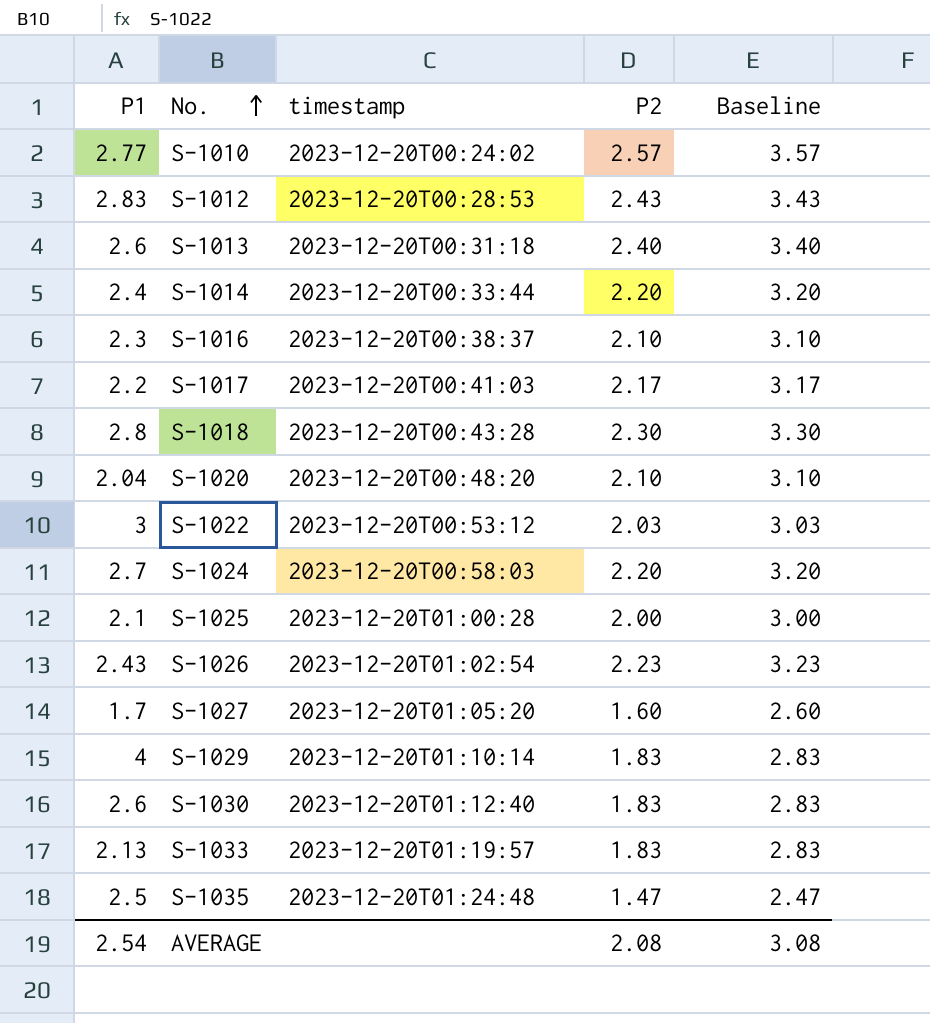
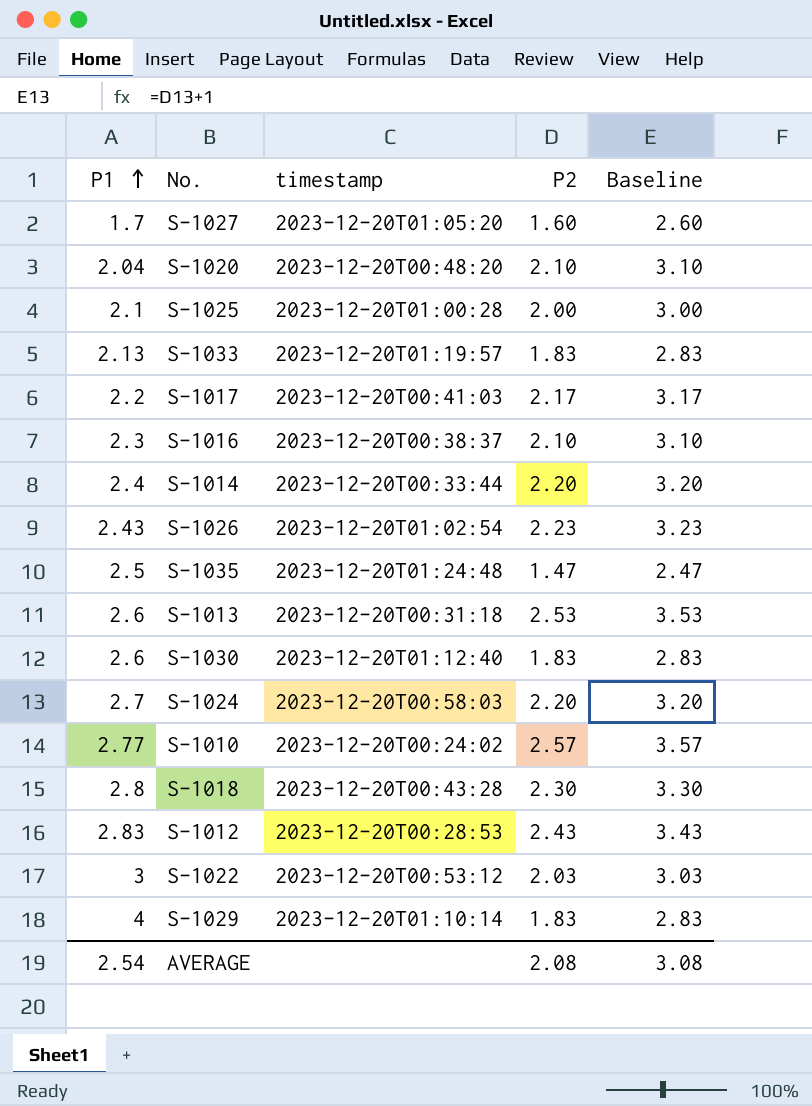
row order: No. ascending -> P1 ascending
S-1013 | P2: 2.40 -> 2.53
S-1013 | Baseline: 3.40 -> 3.53

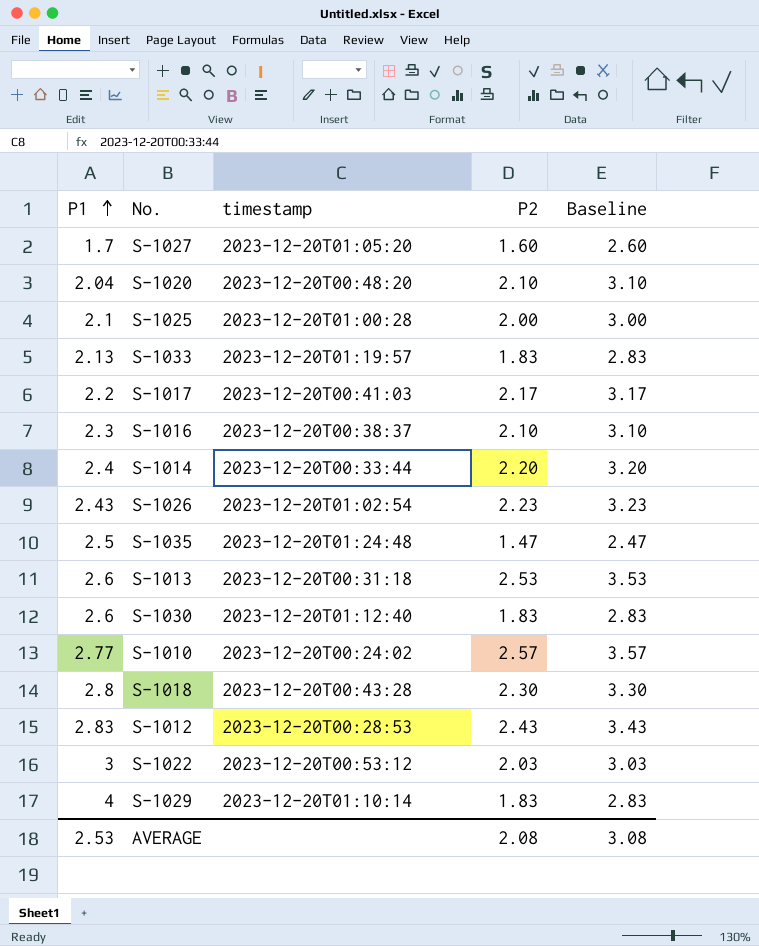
row S-1024: 2.7 | 2023-12-20T00:58:03 | 2.20 | 3.20 -> none
AVERAGE | P1: 2.54 -> 2.53

